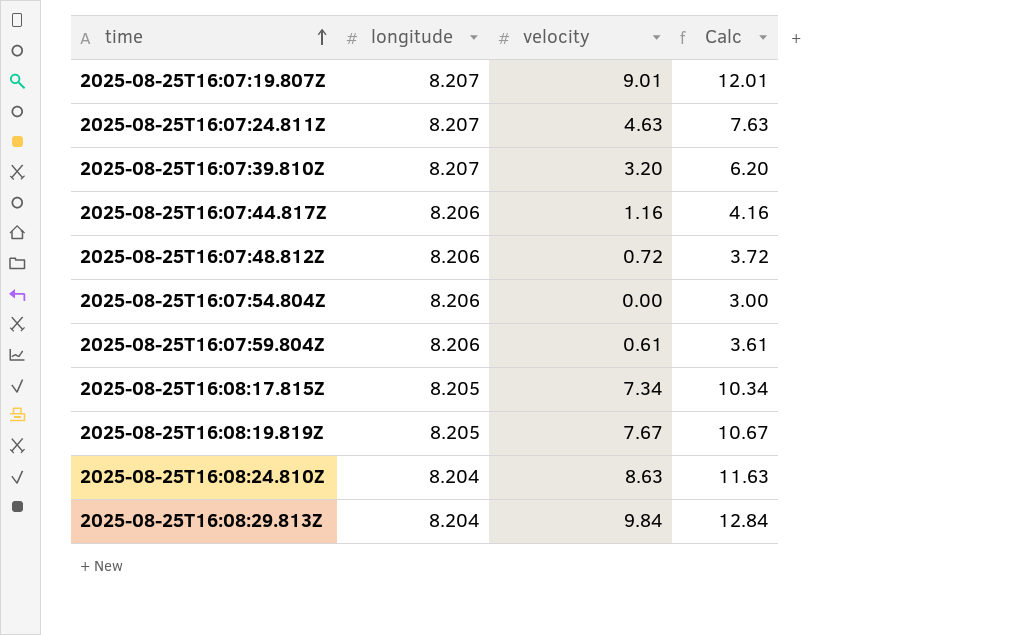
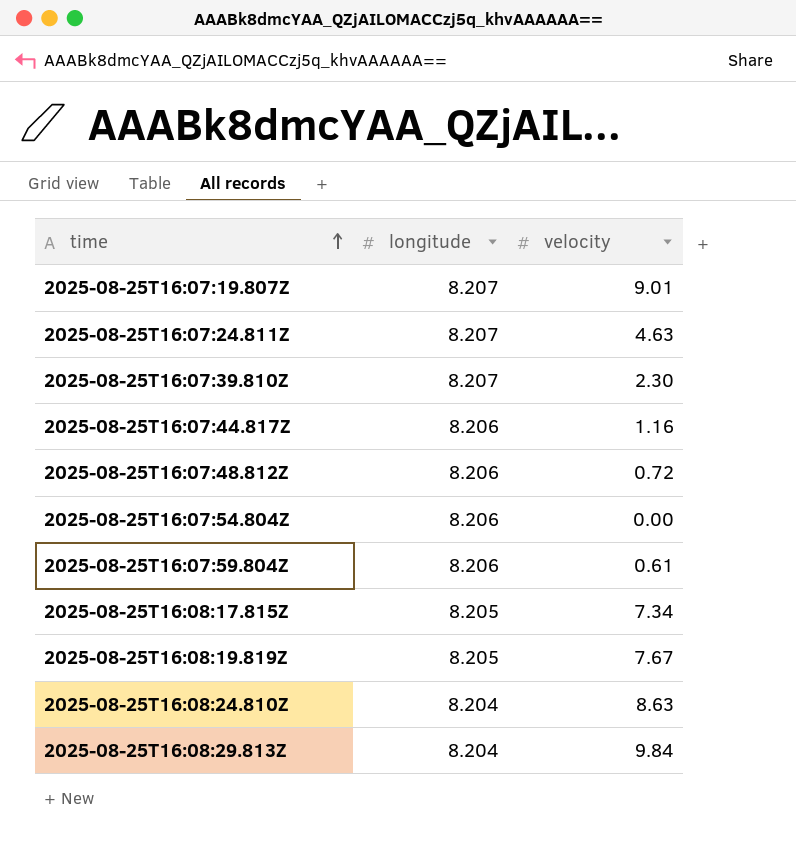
column Calc | formula: [velocity] + 3 -> none
2025-08-25T16:07:39.810Z | velocity: 3.20 -> 2.30

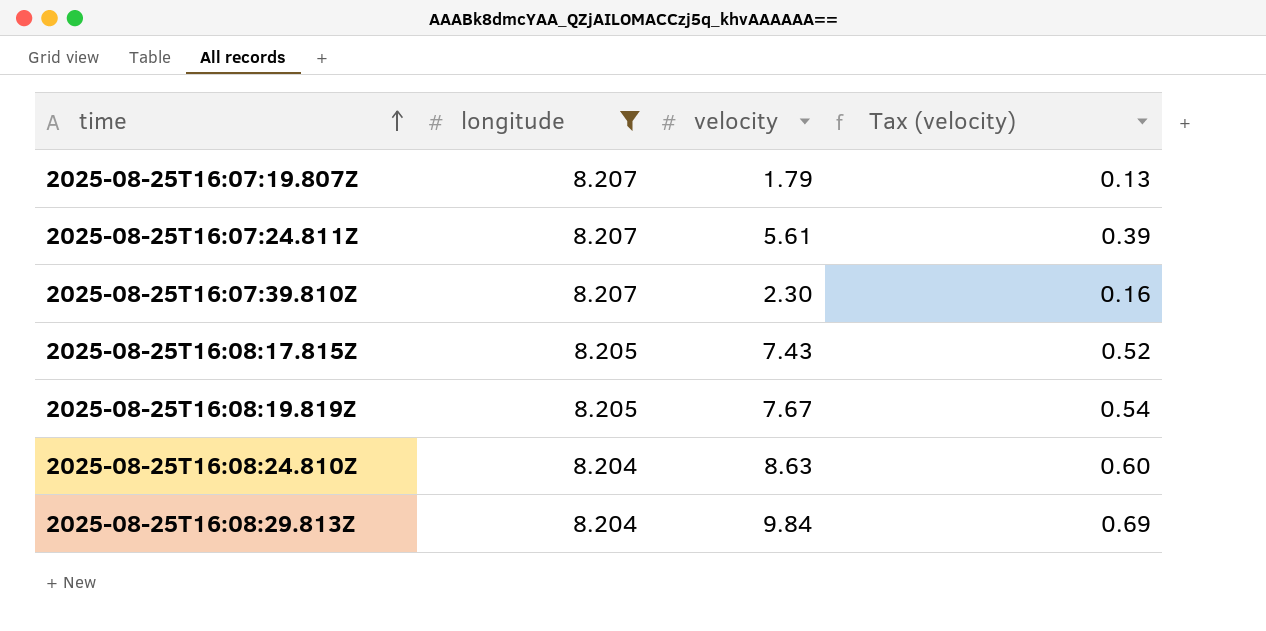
filter: none -> longitude != 8.206
column Tax (velocity) | formula: none -> [velocity] * 0.07
2025-08-25T16:07:19.807Z | velocity: 9.01 -> 1.79
2025-08-25T16:07:24.811Z | velocity: 4.63 -> 5.61
2025-08-25T16:08:17.815Z | velocity: 7.34 -> 7.43

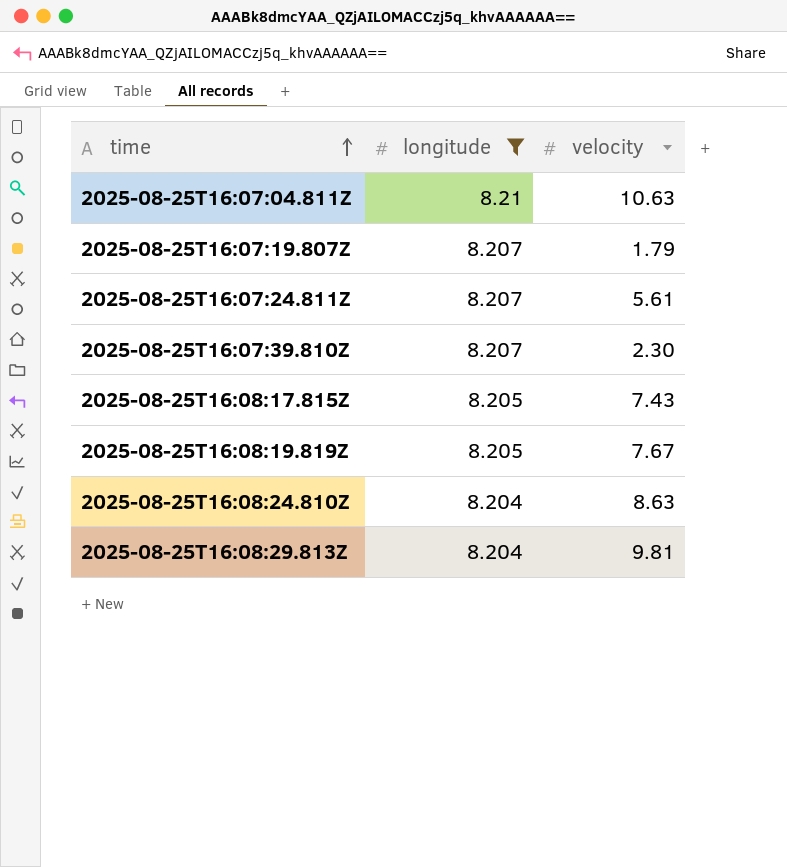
column Tax (velocity) | formula: [velocity] * 0.07 -> none
row 2025-08-25T16:07:04.811Z: none -> 8.21 | 10.63
2025-08-25T16:08:29.813Z | velocity: 9.84 -> 9.81

